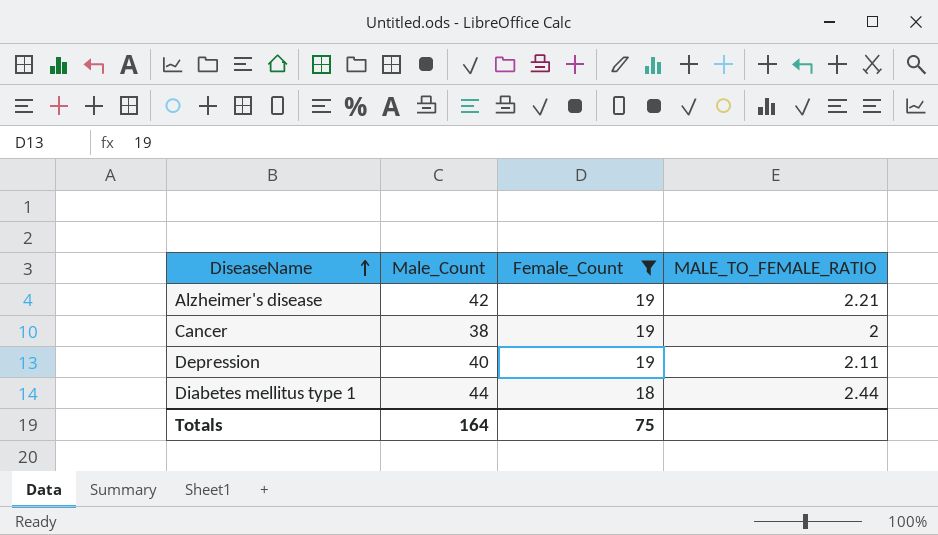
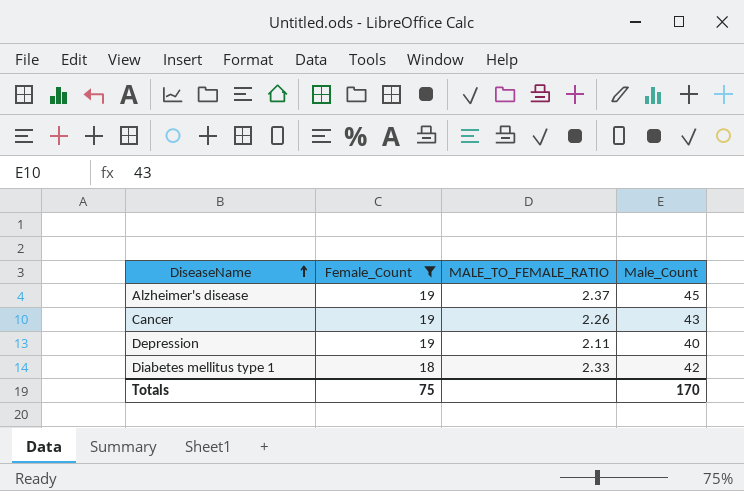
column Male_Count | position: 2 -> 4
Alzheimer's disease | MALE_TO_FEMALE_RATIO: 2.21 -> 2.37
Alzheimer's disease | Male_Count: 42 -> 45
Cancer | MALE_TO_FEMALE_RATIO: 2 -> 2.26
Cancer | Male_Count: 38 -> 43
Diabetes mellitus type 1 | MALE_TO_FEMALE_RATIO: 2.44 -> 2.33
Diabetes mellitus type 1 | Male_Count: 44 -> 42
Totals | Male_Count: 164 -> 170

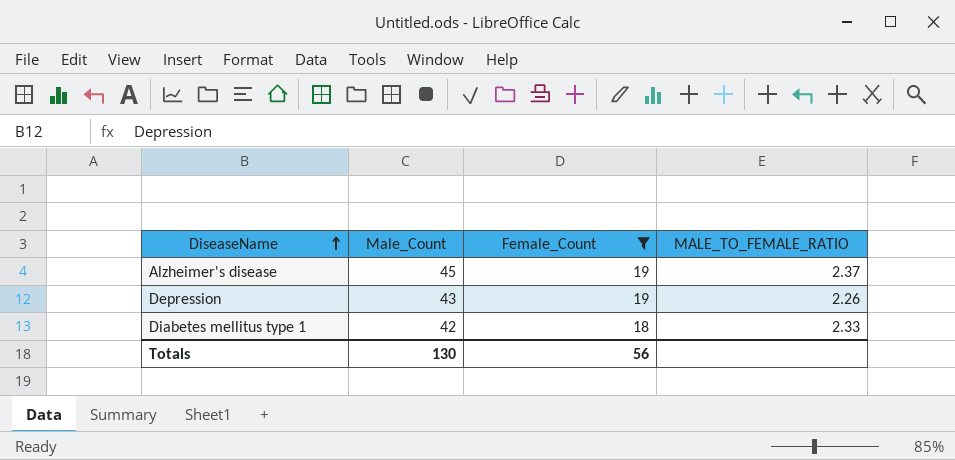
column Male_Count | position: 4 -> 2
row Cancer: 19 | 2.26 | 43 -> none
Depression | Male_Count: 40 -> 43
Depression | MALE_TO_FEMALE_RATIO: 2.11 -> 2.26
Totals | Male_Count: 170 -> 130
Totals | Female_Count: 75 -> 56

